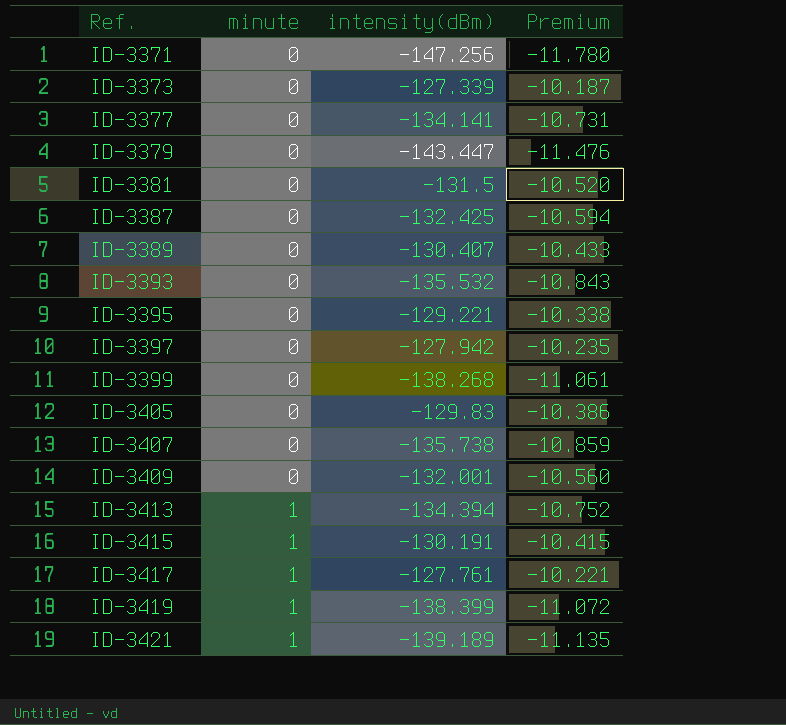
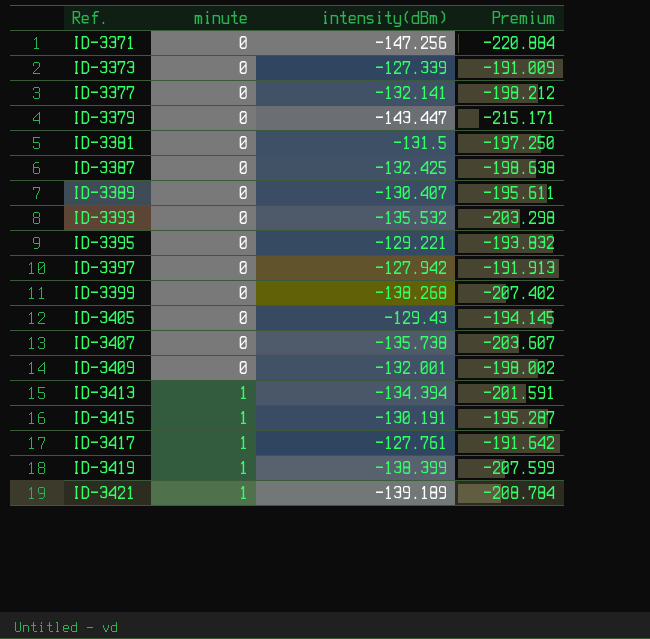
column Premium | formula: [intensity(dBm)] * 0.08 -> [intensity(dBm)] * 1.5
ID-3377 | intensity(dBm): -134.141 -> -132.141
ID-3405 | intensity(dBm): -129.83 -> -129.43

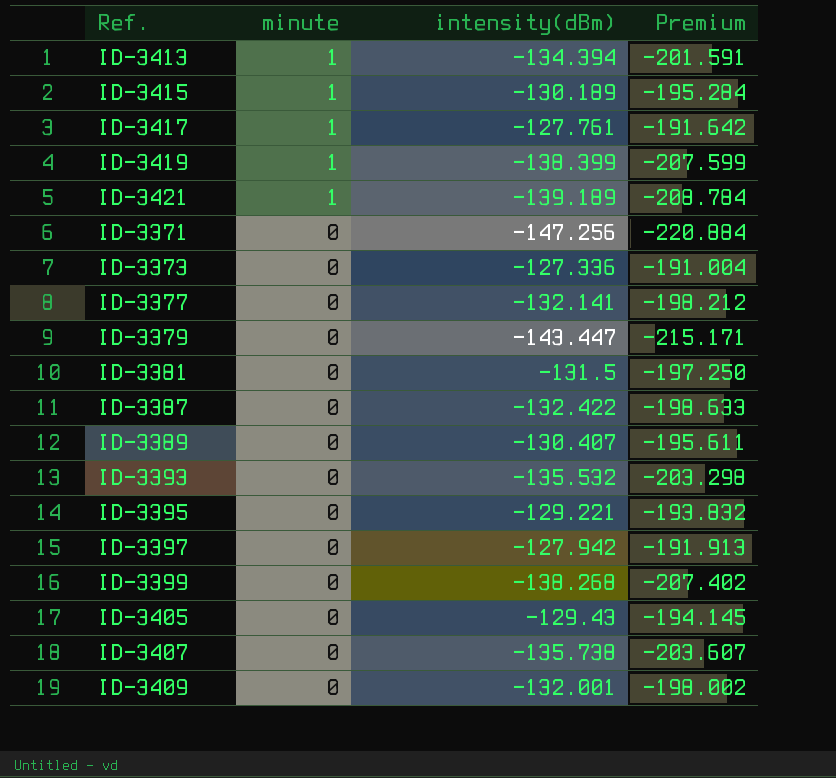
row order: Ref. ascending -> minute descending
ID-3415 | intensity(dBm): -130.191 -> -130.189
ID-3415 | Premium: -195.287 -> -195.284
ID-3373 | intensity(dBm): -127.339 -> -127.336
ID-3373 | Premium: -191.009 -> -191.004
ID-3387 | intensity(dBm): -132.425 -> -132.422
ID-3387 | Premium: -198.638 -> -198.633

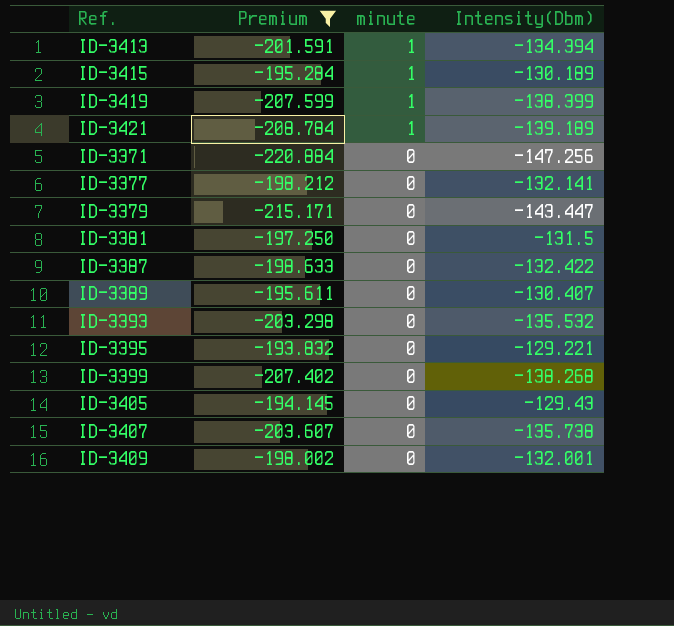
filter: none -> Premium <= -193.832
column Premium | position: 4 -> 2
column name: intensity(dBm) -> Intensity(Dbm)

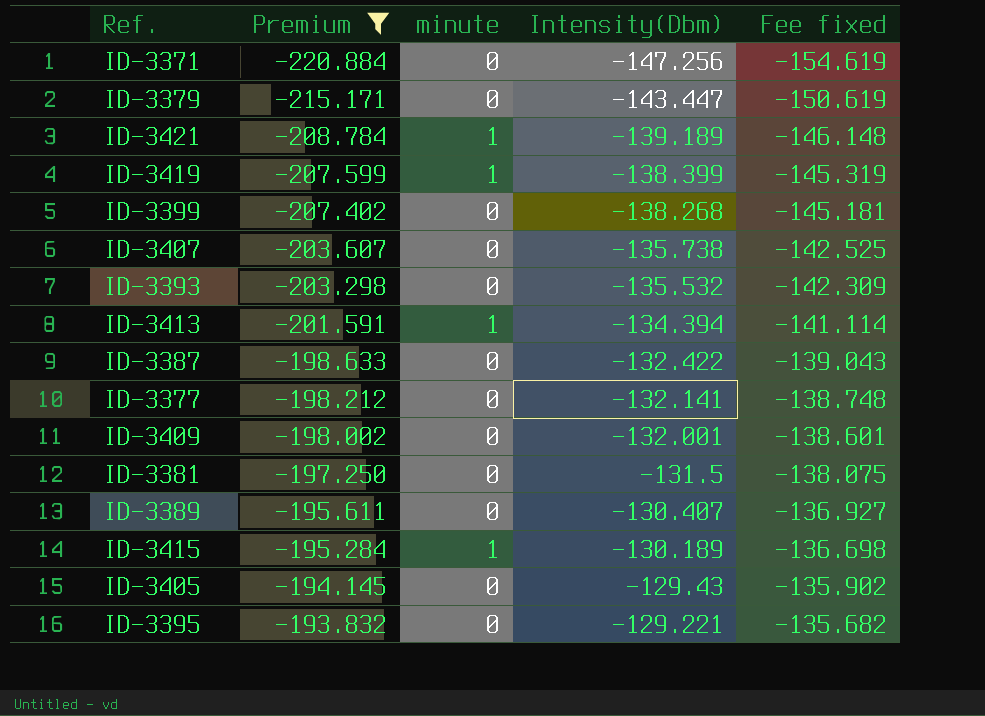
row order: minute descending -> Premium ascending
column Fee fixed | formula: none -> [Intensity(Dbm)] * 1.05

